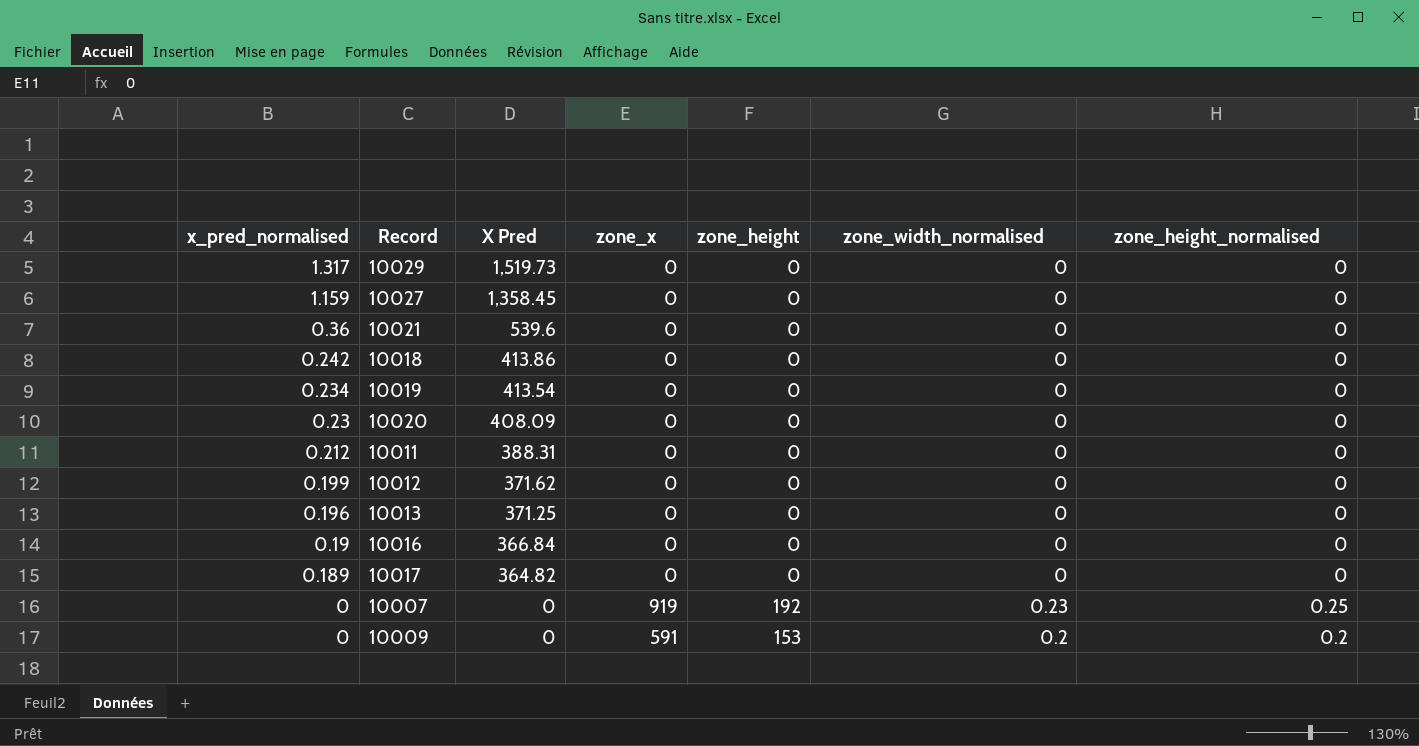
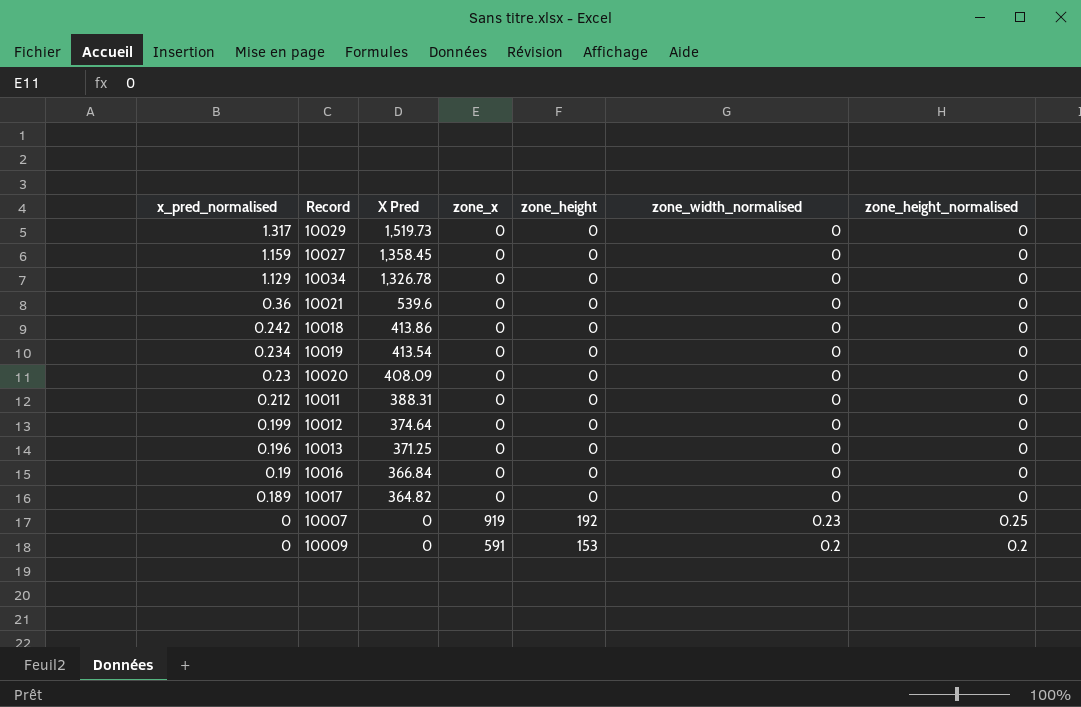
row 10034: none -> 1.129 | 1,326.78 | 0 | 0 | 0 | 0
10012 | X Pred: 371.62 -> 374.64

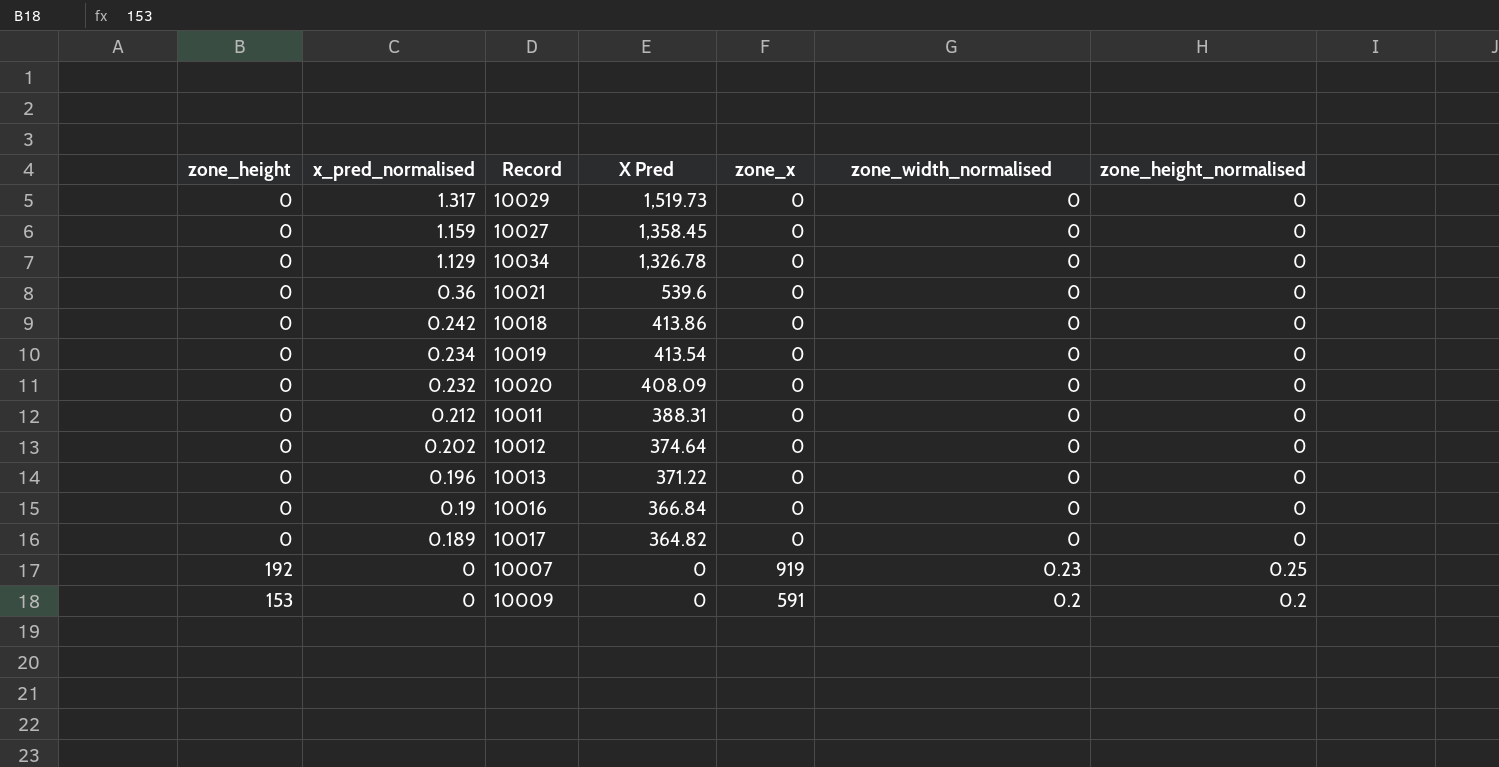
column zone_height | position: 5 -> 1
10020 | x_pred_normalised: 0.23 -> 0.232
10012 | x_pred_normalised: 0.199 -> 0.202
10013 | X Pred: 371.25 -> 371.22

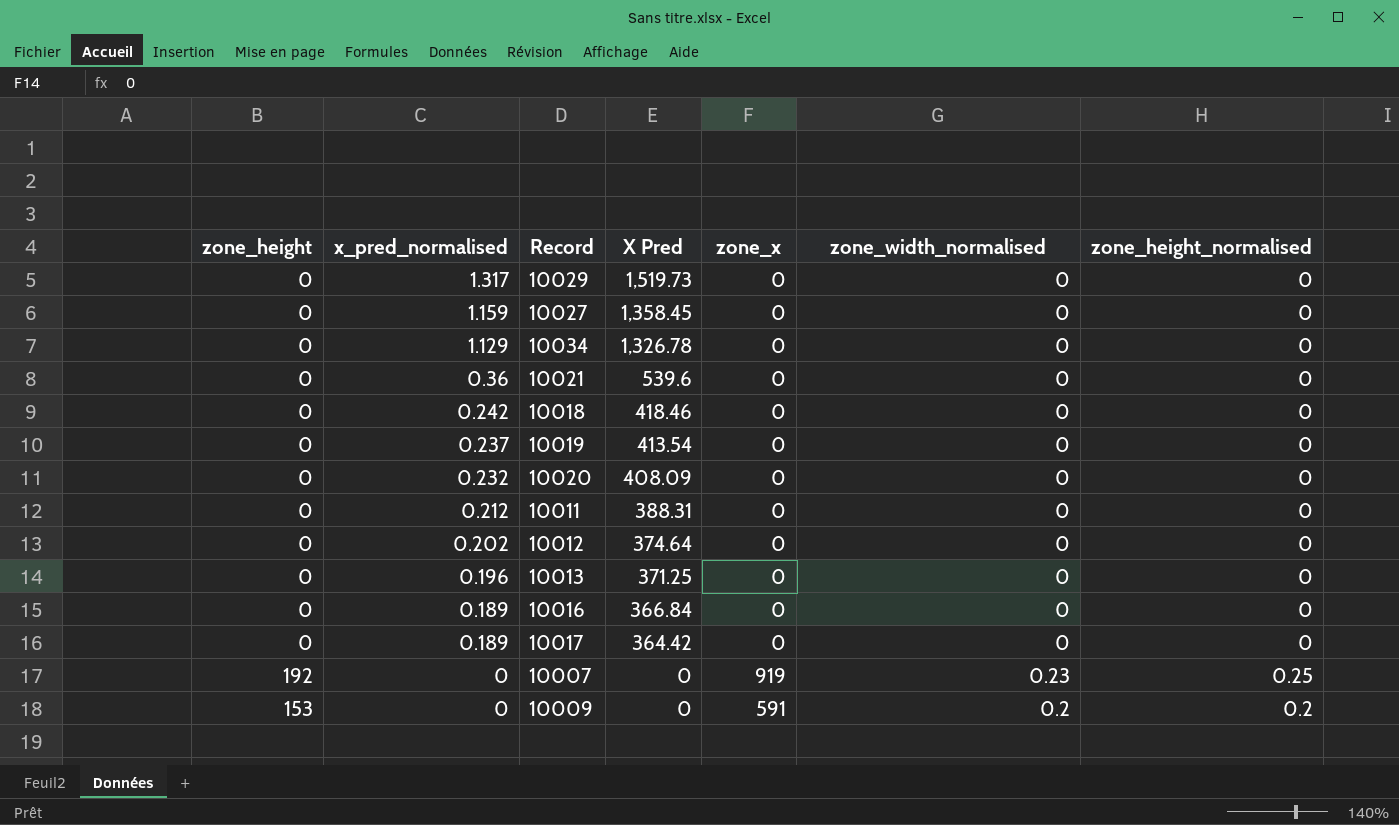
10018 | X Pred: 413.86 -> 418.46
10019 | x_pred_normalised: 0.234 -> 0.237
10013 | X Pred: 371.22 -> 371.25
10016 | x_pred_normalised: 0.19 -> 0.189
10017 | X Pred: 364.82 -> 364.42

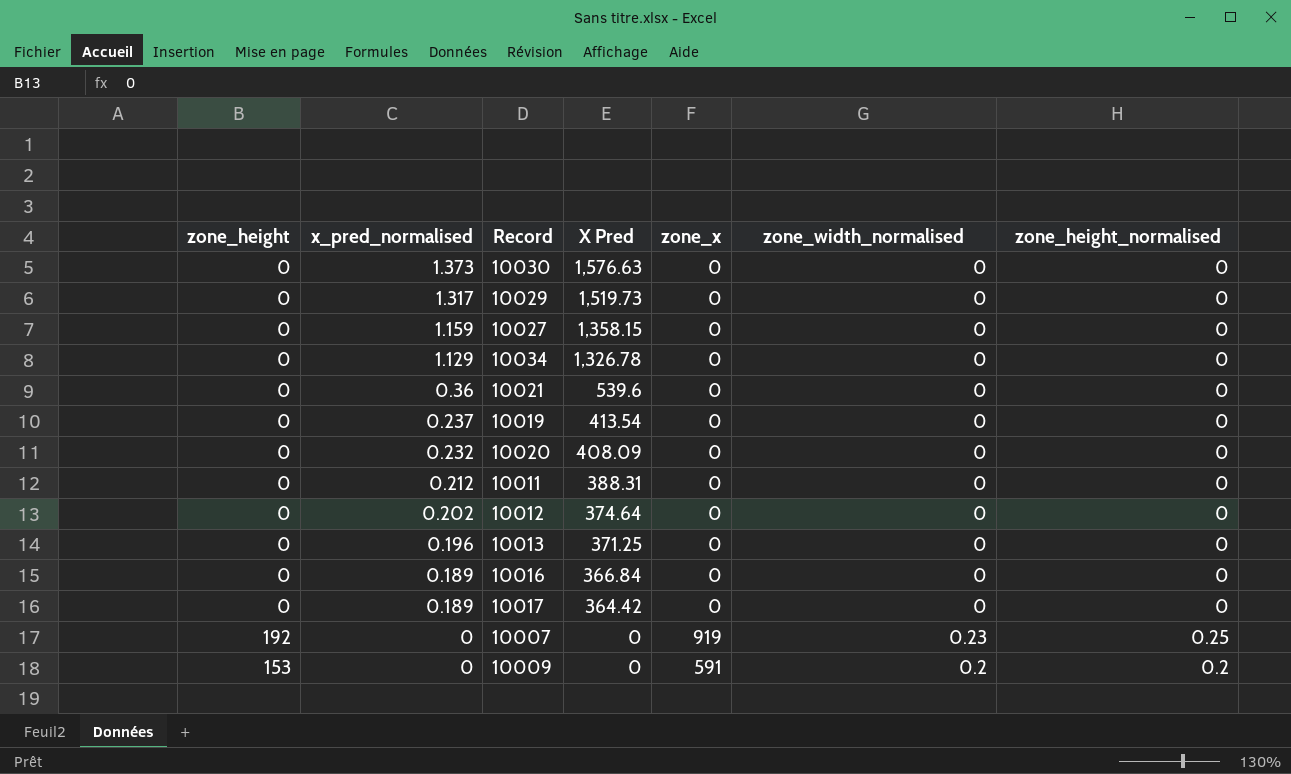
row 10018: 0 | 0.242 | 418.46 | 0 | 0 | 0 -> none
row 10030: none -> 0 | 1.373 | 1,576.63 | 0 | 0 | 0
10027 | X Pred: 1,358.45 -> 1,358.15

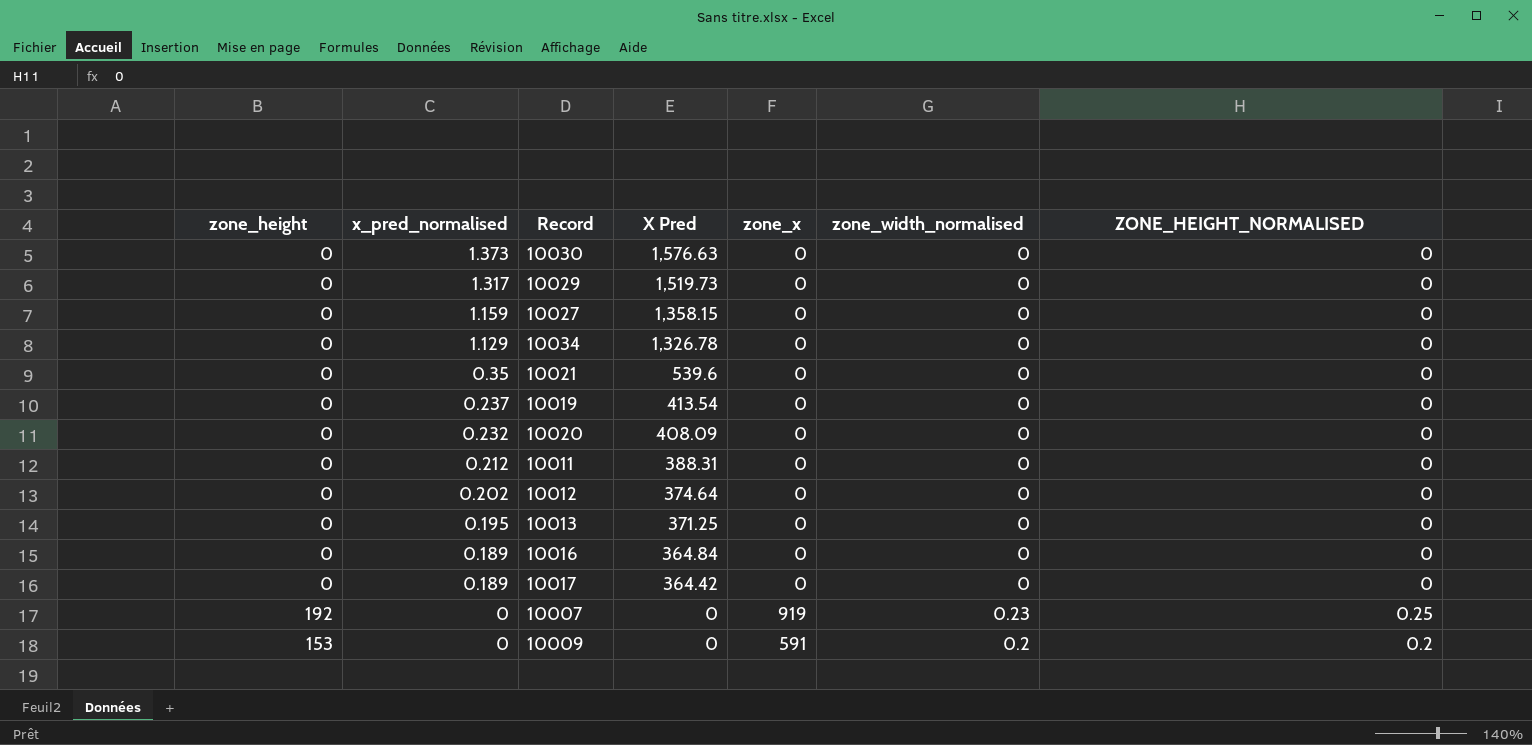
column name: zone_height_normalised -> ZONE_HEIGHT_NORMALISED
10021 | x_pred_normalised: 0.36 -> 0.35
10013 | x_pred_normalised: 0.196 -> 0.195
10016 | X Pred: 366.84 -> 364.84

